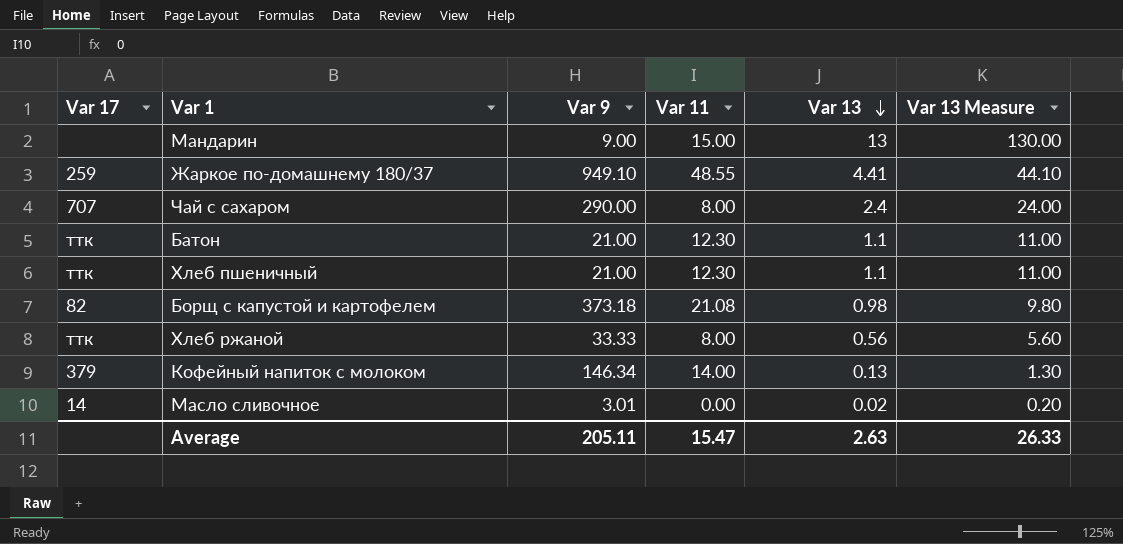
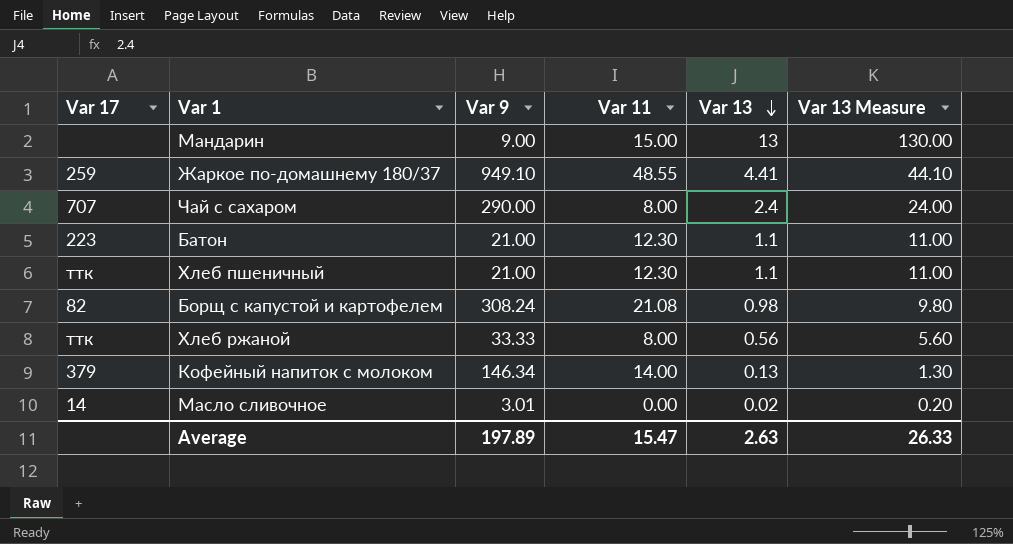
Батон | Var 17: ттк -> 223
Борщ с капустой и картофелем | Var 9: 373.18 -> 308.24
Average | Var 9: 205.11 -> 197.89

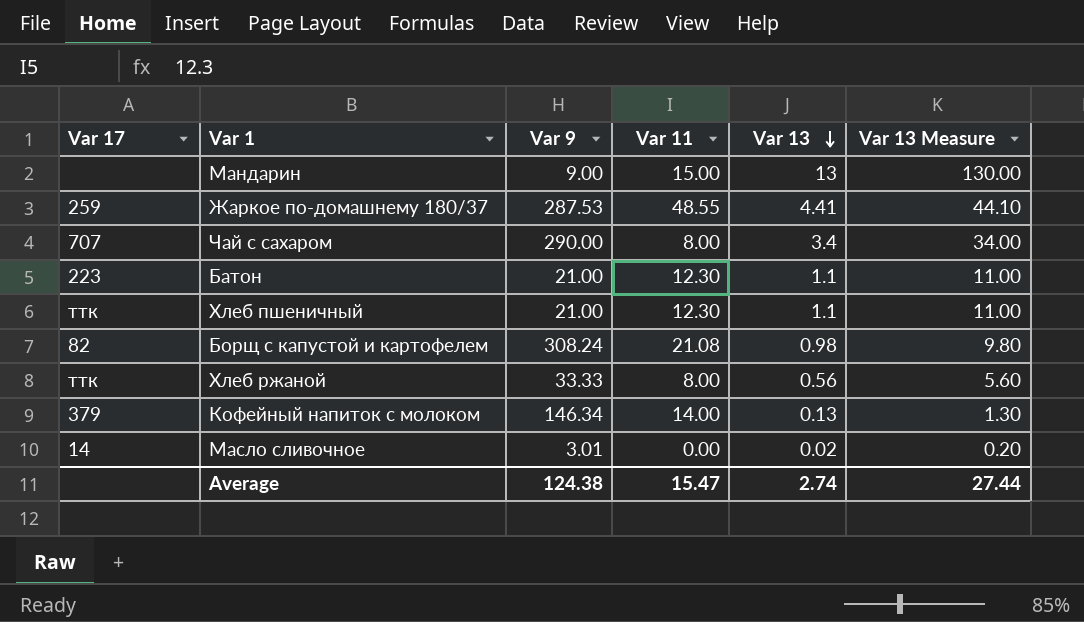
Жаркое по-домашнему 180/37 | Var 9: 949.10 -> 287.53
Чай с сахаром | Var 13: 2.4 -> 3.4
Чай с сахаром | Var 13 Measure: 24.00 -> 34.00
Average | Var 9: 197.89 -> 124.38
Average | Var 13: 2.63 -> 2.74
Average | Var 13 Measure: 26.33 -> 27.44

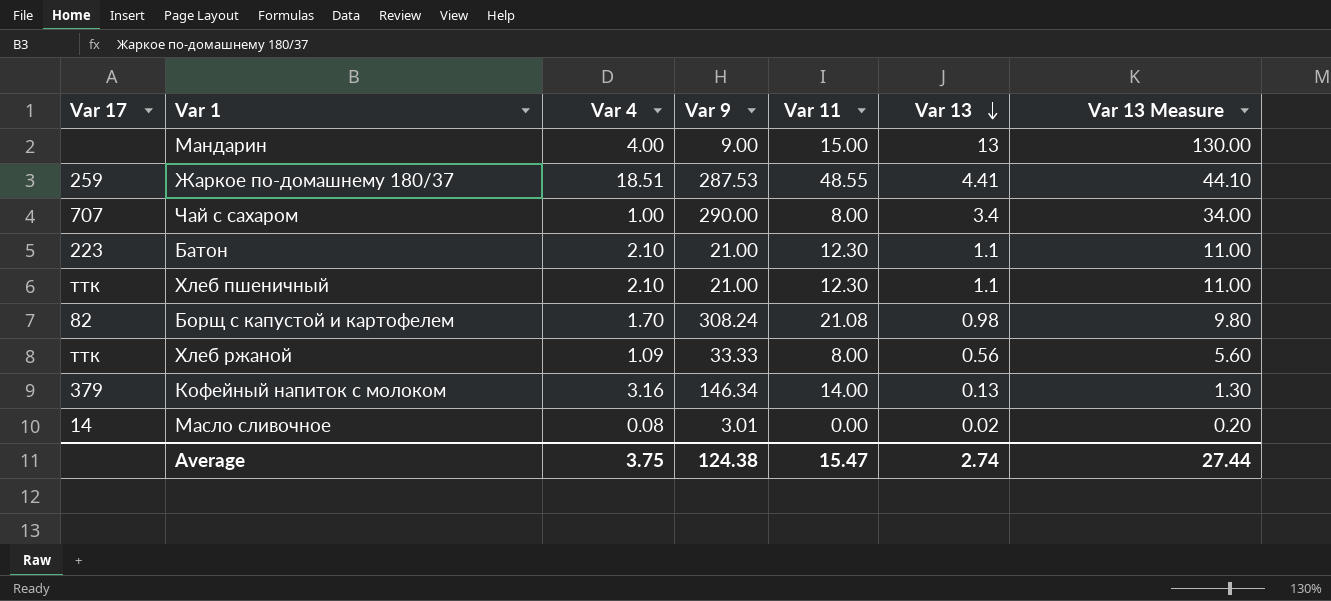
column Var 4 | position: none -> 3

